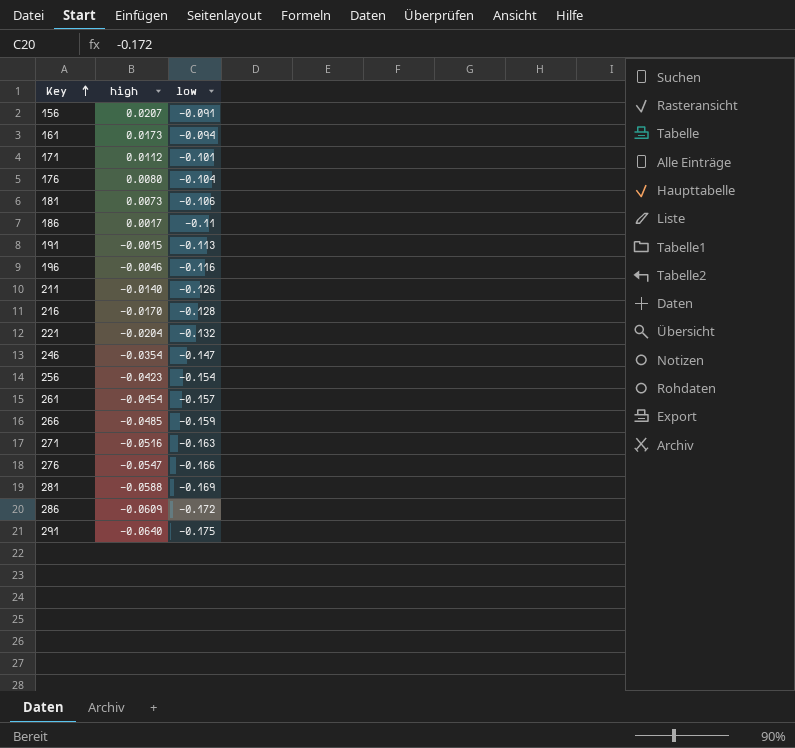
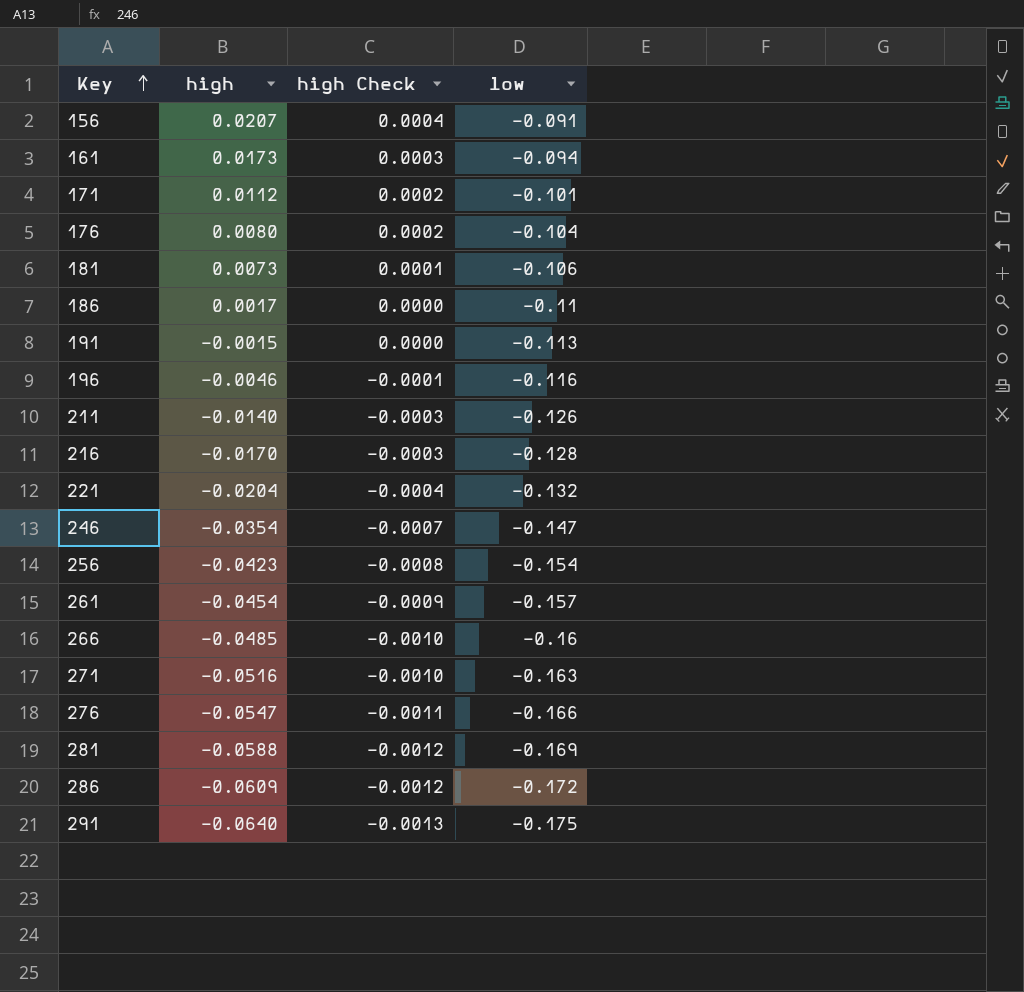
column high Check | formula: none -> [high] * 0.02
266 | low: -0.159 -> -0.16

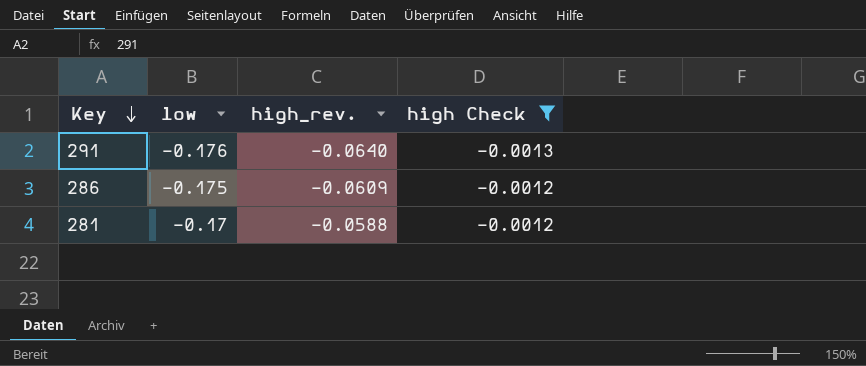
filter: none -> high Check <= -0.0012
row order: Key ascending -> Key descending
column low | position: 4 -> 2
column name: high -> high_rev.
291 | low: -0.175 -> -0.176
286 | low: -0.172 -> -0.175
281 | low: -0.169 -> -0.17

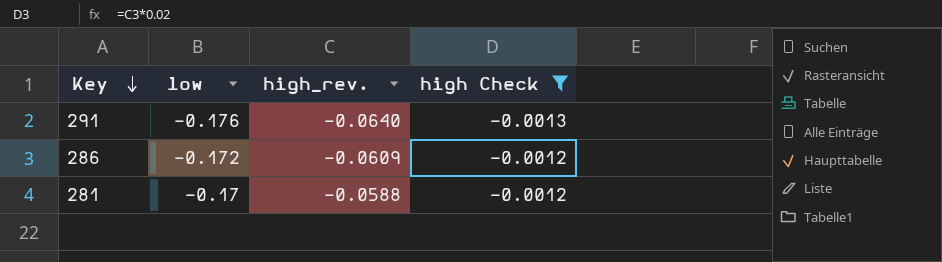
286 | low: -0.175 -> -0.172

